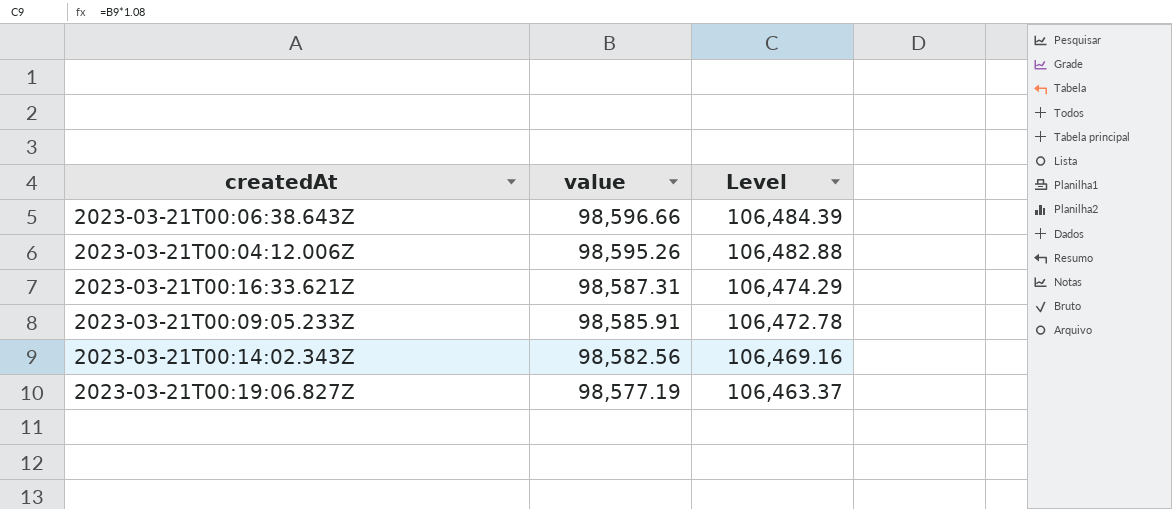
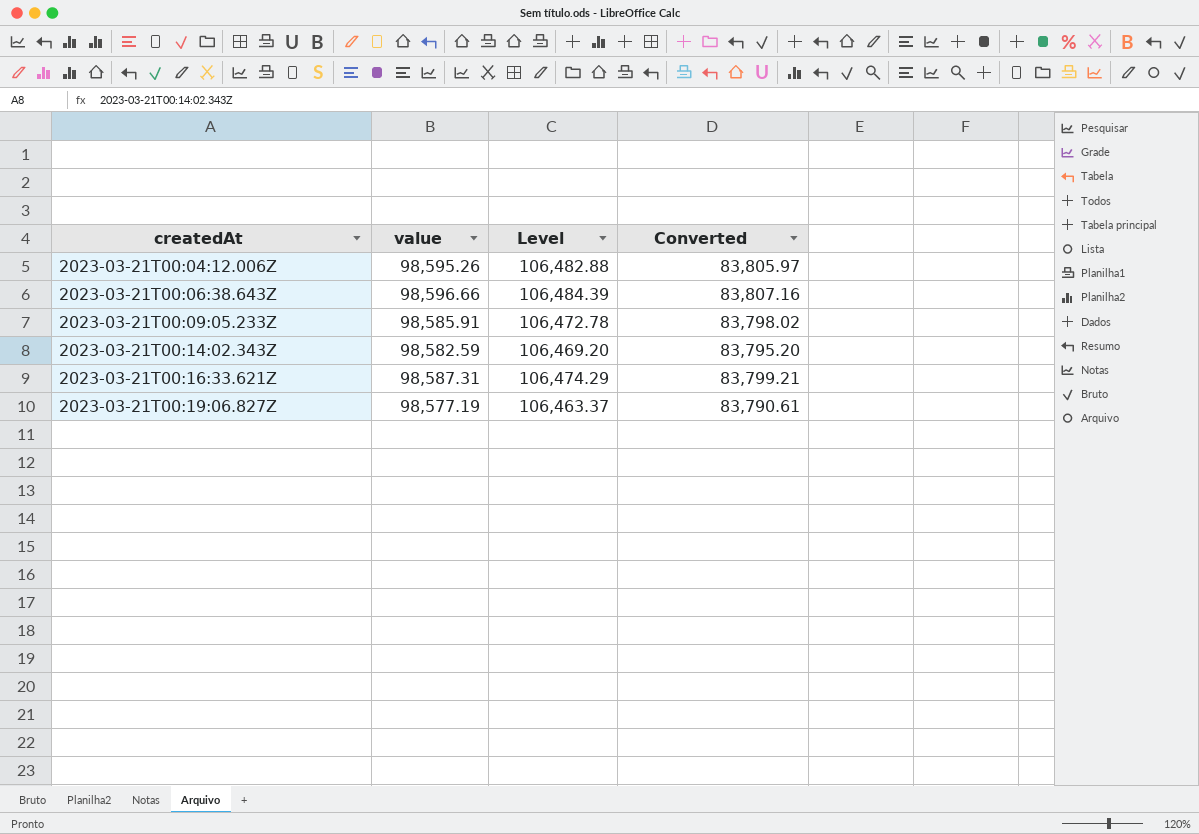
row order: value descending -> createdAt ascending
column Converted | formula: none -> [value] * 0.85
2023-03-21T00:14:02.343Z | value: 98,582.56 -> 98,582.59
2023-03-21T00:14:02.343Z | Level: 106,469.16 -> 106,469.20

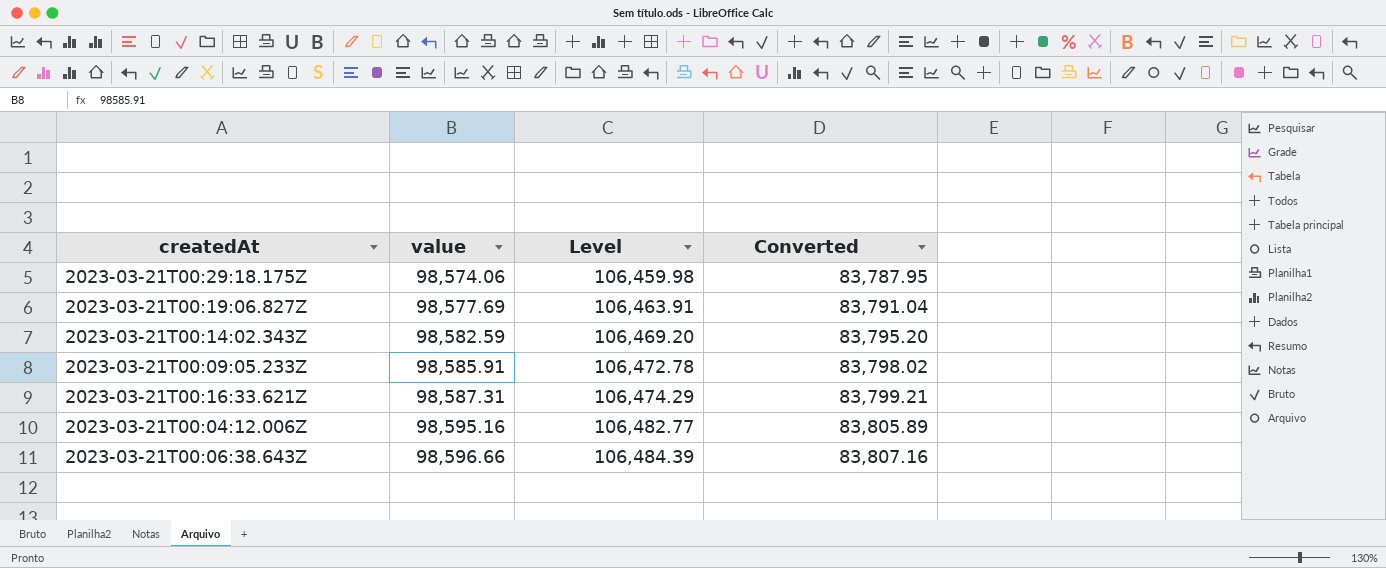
row order: createdAt ascending -> value ascending
row 2023-03-21T00:29:18.175Z: none -> 98,574.06 | 106,459.98 | 83,787.95
2023-03-21T00:19:06.827Z | value: 98,577.19 -> 98,577.69
2023-03-21T00:19:06.827Z | Level: 106,463.37 -> 106,463.91
2023-03-21T00:19:06.827Z | Converted: 83,790.61 -> 83,791.04
2023-03-21T00:04:12.006Z | value: 98,595.26 -> 98,595.16
2023-03-21T00:04:12.006Z | Level: 106,482.88 -> 106,482.77
2023-03-21T00:04:12.006Z | Converted: 83,805.97 -> 83,805.89

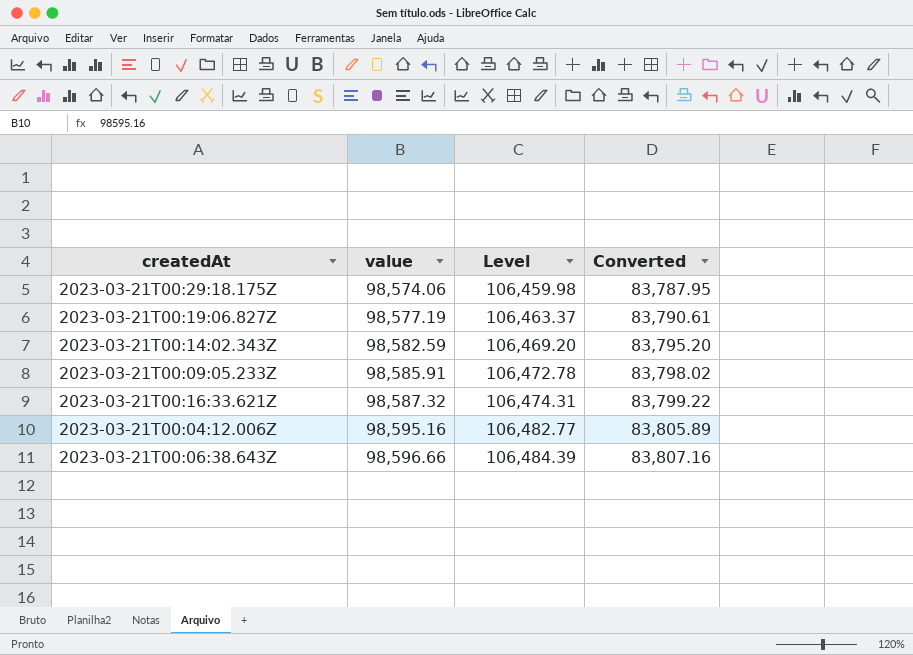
2023-03-21T00:19:06.827Z | value: 98,577.69 -> 98,577.19
2023-03-21T00:19:06.827Z | Level: 106,463.91 -> 106,463.37
2023-03-21T00:19:06.827Z | Converted: 83,791.04 -> 83,790.61
2023-03-21T00:16:33.621Z | value: 98,587.31 -> 98,587.32
2023-03-21T00:16:33.621Z | Level: 106,474.29 -> 106,474.31
2023-03-21T00:16:33.621Z | Converted: 83,799.21 -> 83,799.22

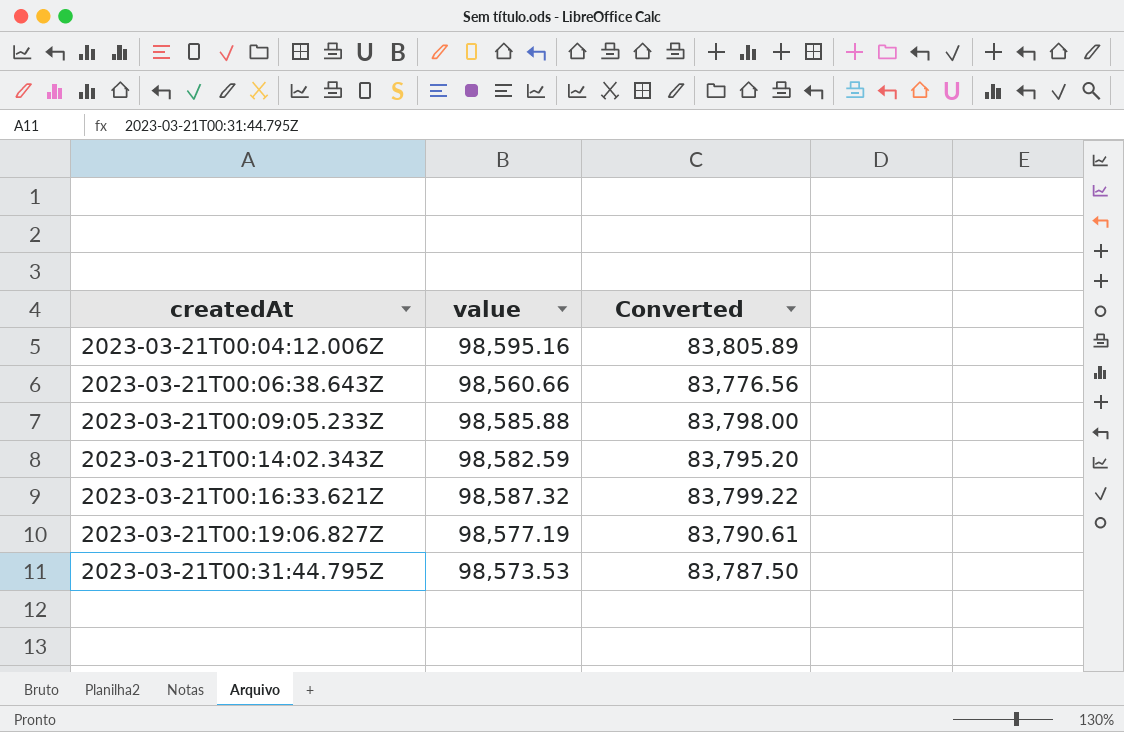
row order: value ascending -> createdAt ascending
column Level | formula: [value] * 1.08 -> none
row 2023-03-21T00:29:18.175Z: 98,574.06 | 106,459.98 | 83,787.95 -> none
2023-03-21T00:06:38.643Z | value: 98,596.66 -> 98,560.66
2023-03-21T00:06:38.643Z | Converted: 83,807.16 -> 83,776.56
2023-03-21T00:09:05.233Z | value: 98,585.91 -> 98,585.88
2023-03-21T00:09:05.233Z | Converted: 83,798.02 -> 83,798.00
row 2023-03-21T00:31:44.795Z: none -> 98,573.53 | 83,787.50

